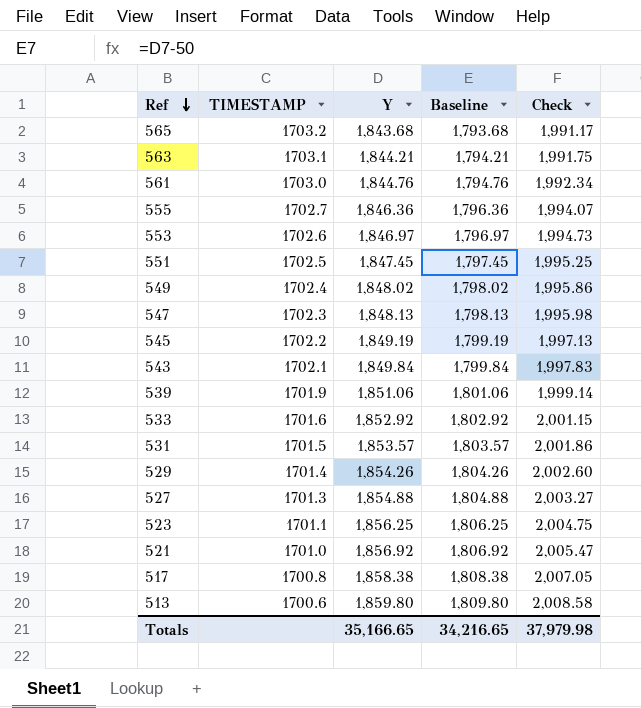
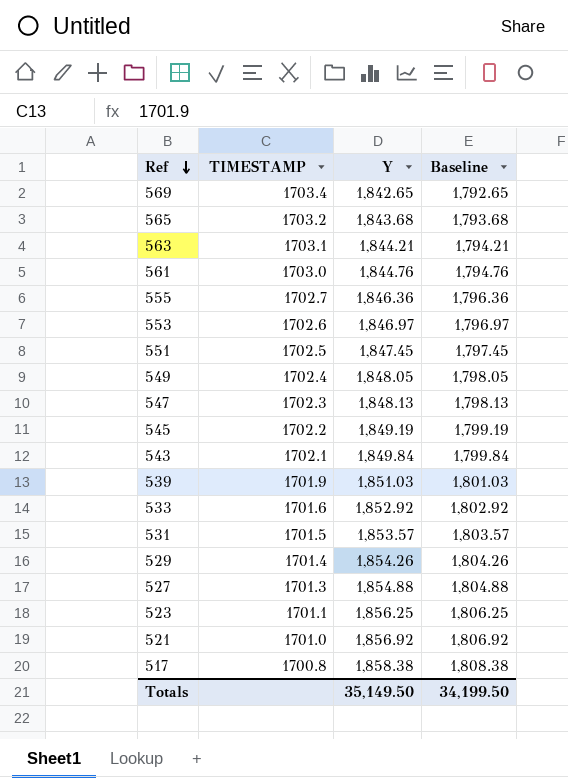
column Check | formula: [Y] * 1.08 -> none
row 513: 1700.6 | 1,859.80 | 1,809.80 | 2,008.58 -> none
row 569: none -> 1703.4 | 1,842.65 | 1,792.65
549 | Y: 1,848.02 -> 1,848.05
549 | Baseline: 1,798.02 -> 1,798.05
539 | Y: 1,851.06 -> 1,851.03
539 | Baseline: 1,801.06 -> 1,801.03
Totals | Y: 35,166.65 -> 35,149.50
Totals | Baseline: 34,216.65 -> 34,199.50

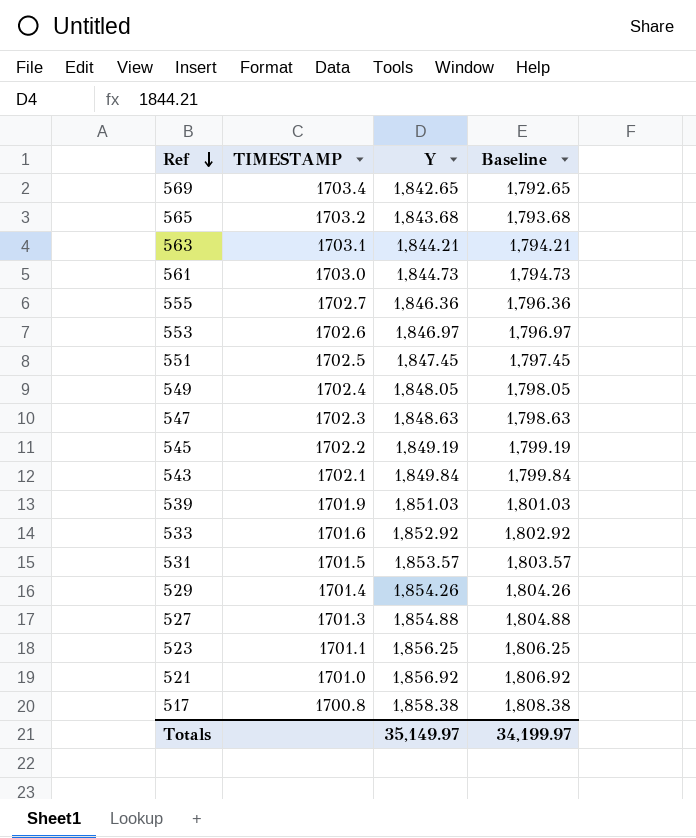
561 | Y: 1,844.76 -> 1,844.73
561 | Baseline: 1,794.76 -> 1,794.73
547 | Y: 1,848.13 -> 1,848.63
547 | Baseline: 1,798.13 -> 1,798.63
Totals | Y: 35,149.50 -> 35,149.97
Totals | Baseline: 34,199.50 -> 34,199.97

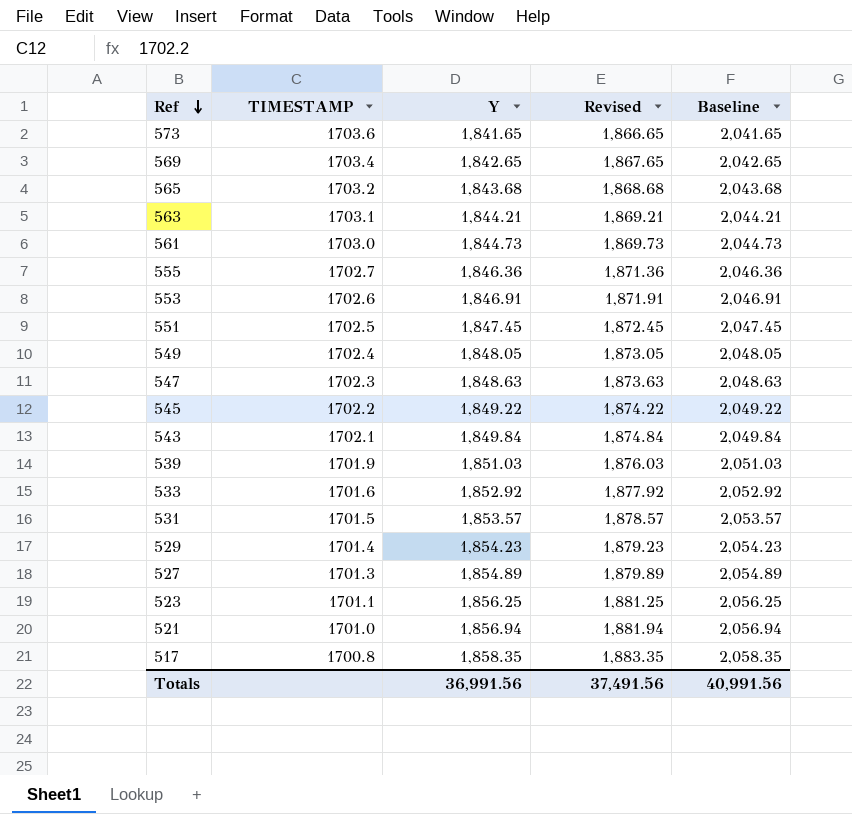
column Revised | formula: none -> [Y] + 25
column Baseline | formula: [Y] - 50 -> [Y] + 200
row 573: none -> 1703.6 | 1,841.65 | 1,866.65 | 2,041.65
553 | Y: 1,846.97 -> 1,846.91
545 | Y: 1,849.19 -> 1,849.22
529 | Y: 1,854.26 -> 1,854.23
527 | Y: 1,854.88 -> 1,854.89
521 | Y: 1,856.92 -> 1,856.94
517 | Y: 1,858.38 -> 1,858.35
Totals | Y: 35,149.97 -> 36,991.56
Totals | Baseline: 34,199.97 -> 40,991.56

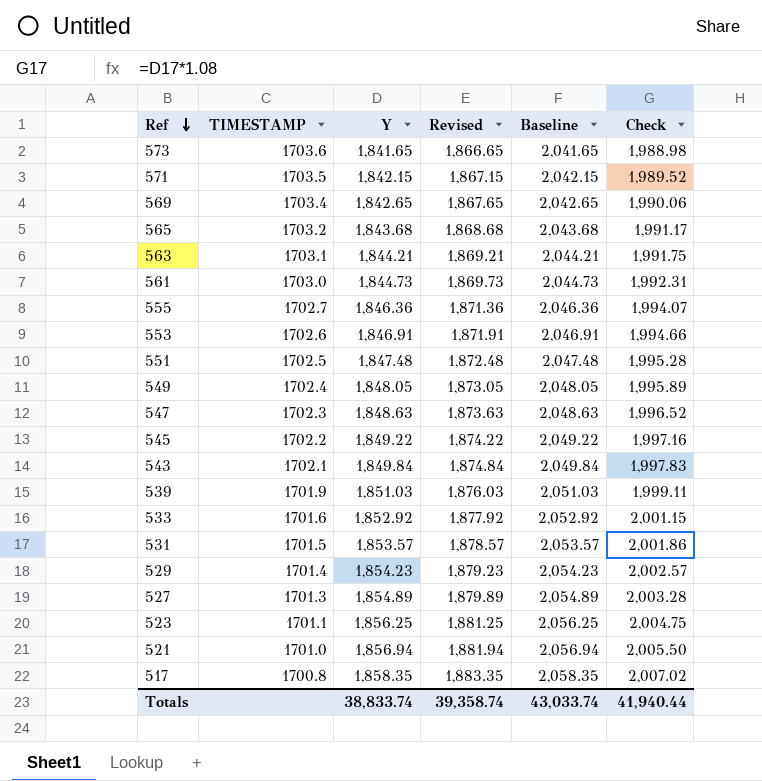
column Check | formula: none -> [Y] * 1.08
row 571: none -> 1703.5 | 1,842.15 | 1,867.15 | 2,042.15 | 1,989.52
551 | Y: 1,847.45 -> 1,847.48
551 | Revised: 1,872.45 -> 1,872.48
551 | Baseline: 2,047.45 -> 2,047.48
Totals | Y: 36,991.56 -> 38,833.74
Totals | Revised: 37,491.56 -> 39,358.74
Totals | Baseline: 40,991.56 -> 43,033.74

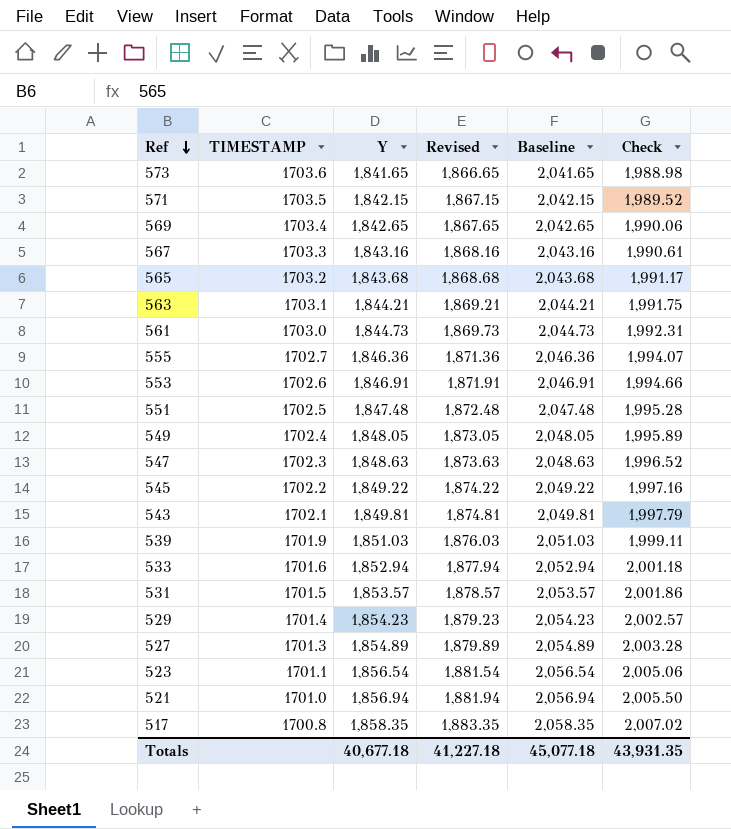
row 567: none -> 1703.3 | 1,843.16 | 1,868.16 | 2,043.16 | 1,990.61
543 | Y: 1,849.84 -> 1,849.81
543 | Revised: 1,874.84 -> 1,874.81
543 | Baseline: 2,049.84 -> 2,049.81
543 | Check: 1,997.83 -> 1,997.79
533 | Y: 1,852.92 -> 1,852.94
533 | Revised: 1,877.92 -> 1,877.94
533 | Baseline: 2,052.92 -> 2,052.94
533 | Check: 2,001.15 -> 2,001.18
523 | Y: 1,856.25 -> 1,856.54
523 | Revised: 1,881.25 -> 1,881.54
523 | Baseline: 2,056.25 -> 2,056.54
523 | Check: 2,004.75 -> 2,005.06
Totals | Y: 38,833.74 -> 40,677.18
Totals | Revised: 39,358.74 -> 41,227.18
Totals | Baseline: 43,033.74 -> 45,077.18
Totals | Check: 41,940.44 -> 43,931.35

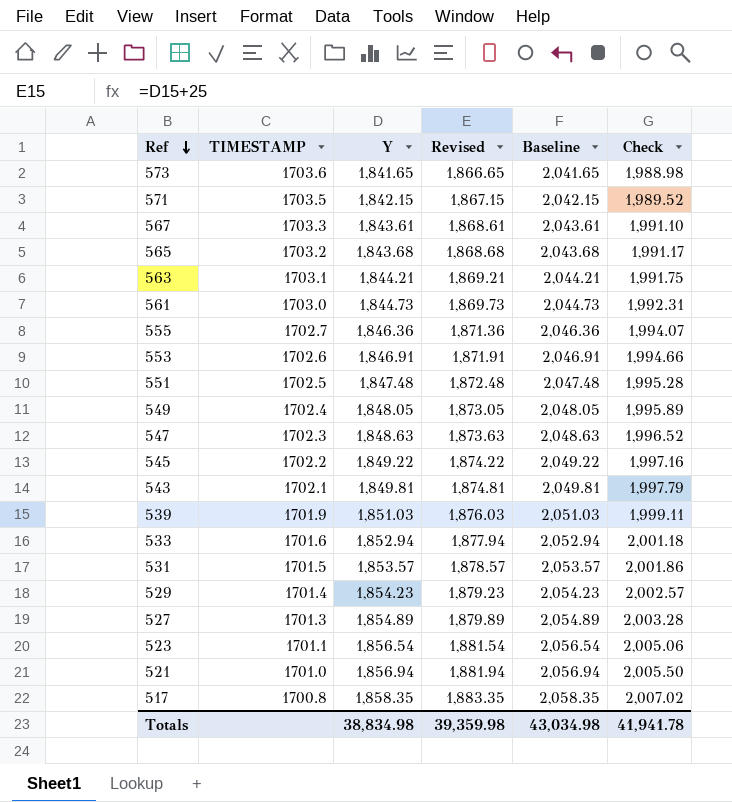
row 569: 1703.4 | 1,842.65 | 1,867.65 | 2,042.65 | 1,990.06 -> none
567 | Y: 1,843.16 -> 1,843.61
567 | Revised: 1,868.16 -> 1,868.61
567 | Baseline: 2,043.16 -> 2,043.61
567 | Check: 1,990.61 -> 1,991.10
Totals | Y: 40,677.18 -> 38,834.98
Totals | Revised: 41,227.18 -> 39,359.98
Totals | Baseline: 45,077.18 -> 43,034.98
Totals | Check: 43,931.35 -> 41,941.78

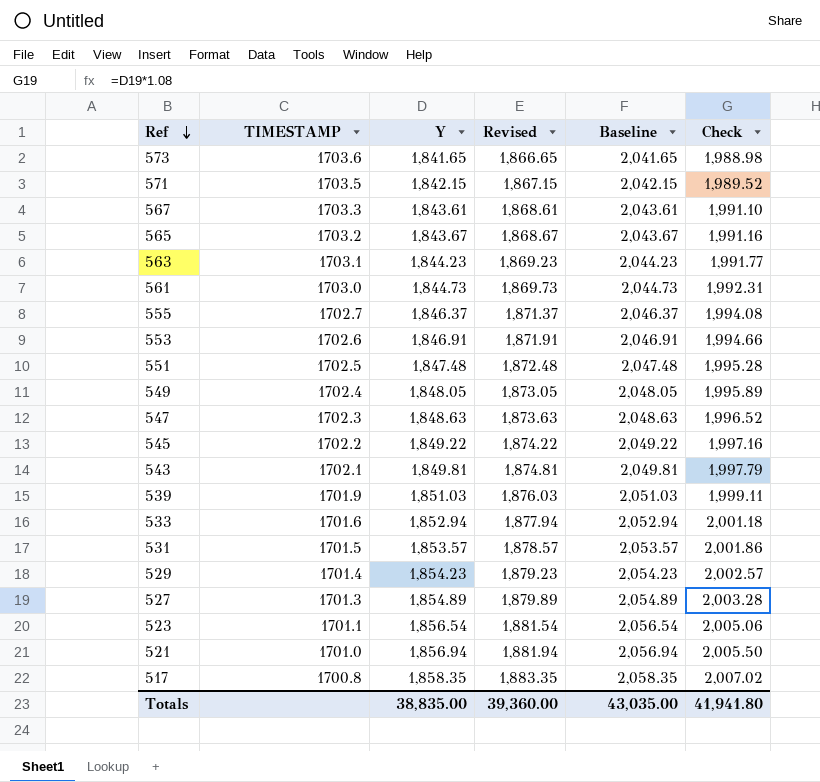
565 | Y: 1,843.68 -> 1,843.67
565 | Revised: 1,868.68 -> 1,868.67
565 | Baseline: 2,043.68 -> 2,043.67
565 | Check: 1,991.17 -> 1,991.16
563 | Y: 1,844.21 -> 1,844.23
563 | Revised: 1,869.21 -> 1,869.23
563 | Baseline: 2,044.21 -> 2,044.23
563 | Check: 1,991.75 -> 1,991.77
555 | Y: 1,846.36 -> 1,846.37
555 | Revised: 1,871.36 -> 1,871.37
555 | Baseline: 2,046.36 -> 2,046.37
555 | Check: 1,994.07 -> 1,994.08
Totals | Y: 38,834.98 -> 38,835.00
Totals | Revised: 39,359.98 -> 39,360.00
Totals | Baseline: 43,034.98 -> 43,035.00
Totals | Check: 41,941.78 -> 41,941.80

